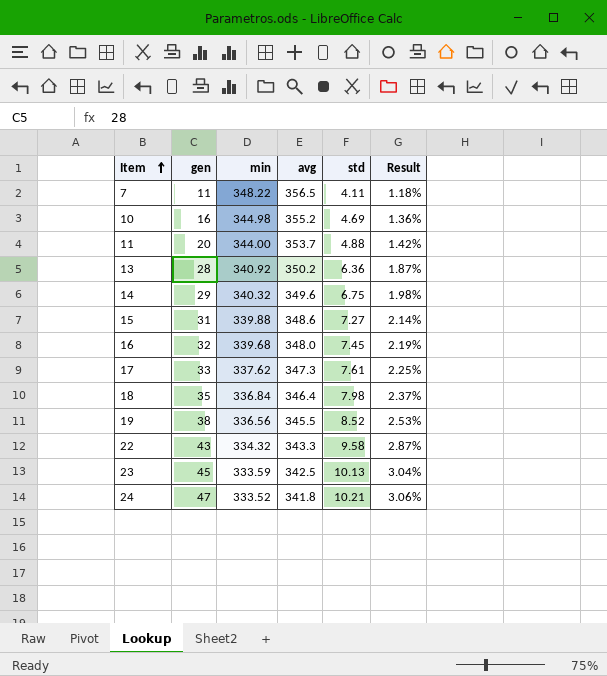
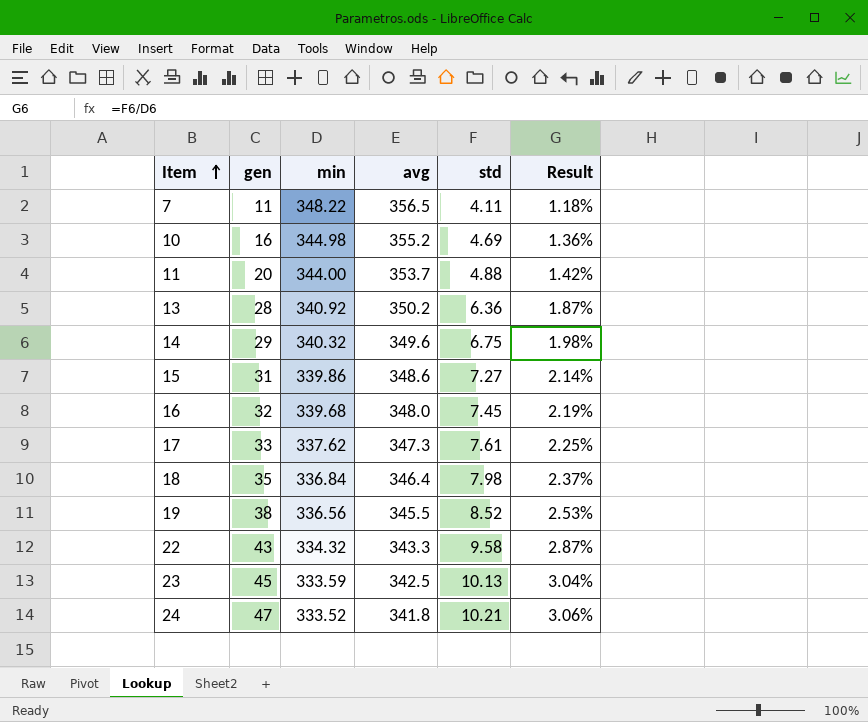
15 | min: 339.88 -> 339.86

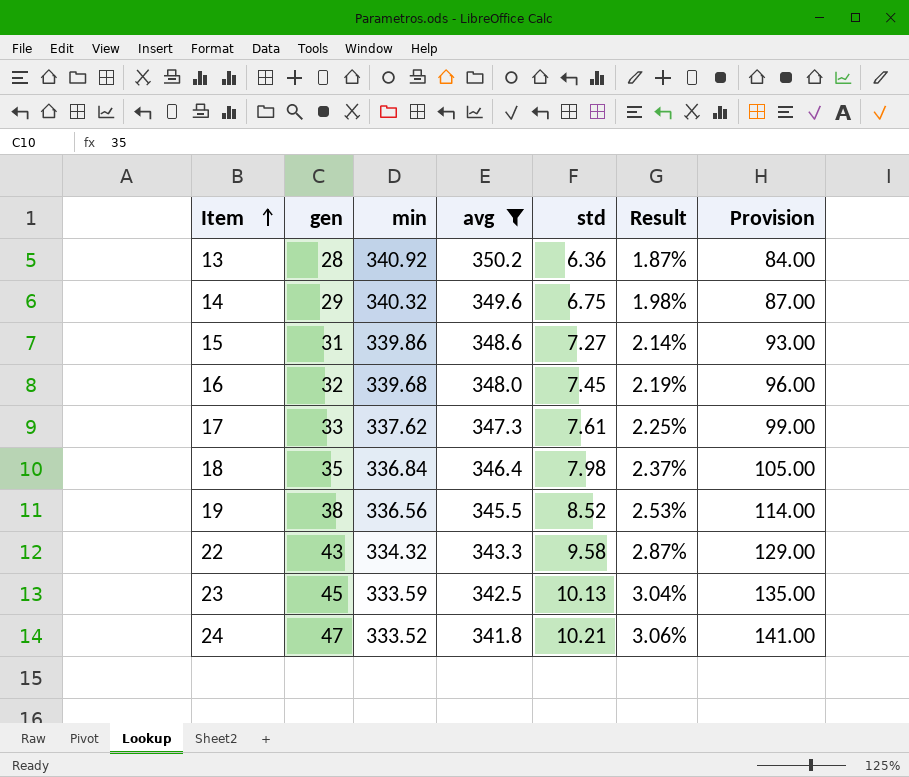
filter: none -> avg <= 350.2
column Provision | formula: none -> [gen] * 3

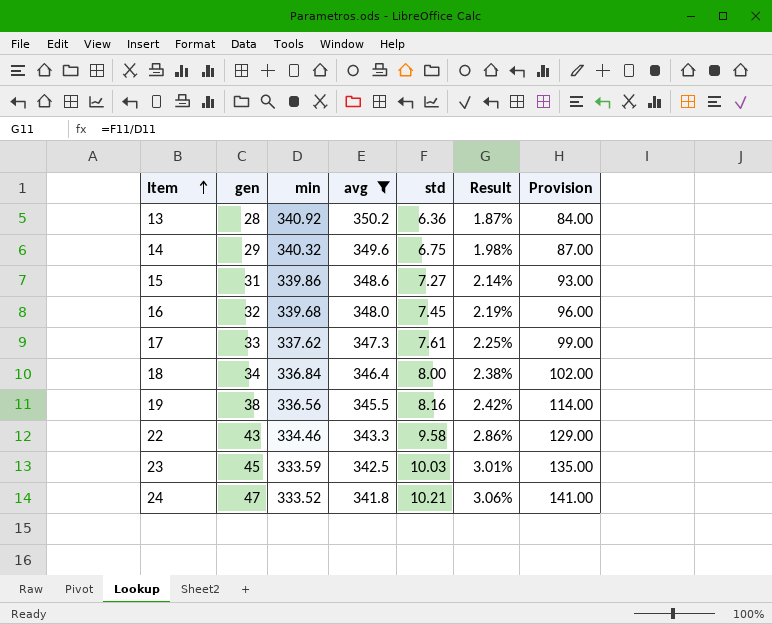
18 | gen: 35 -> 34
18 | std: 7.98 -> 8.00
18 | Result: 2.37% -> 2.38%
18 | Provision: 105.00 -> 102.00
19 | std: 8.52 -> 8.16
19 | Result: 2.53% -> 2.42%
22 | min: 334.32 -> 334.46
22 | Result: 2.87% -> 2.86%
23 | std: 10.13 -> 10.03
23 | Result: 3.04% -> 3.01%

